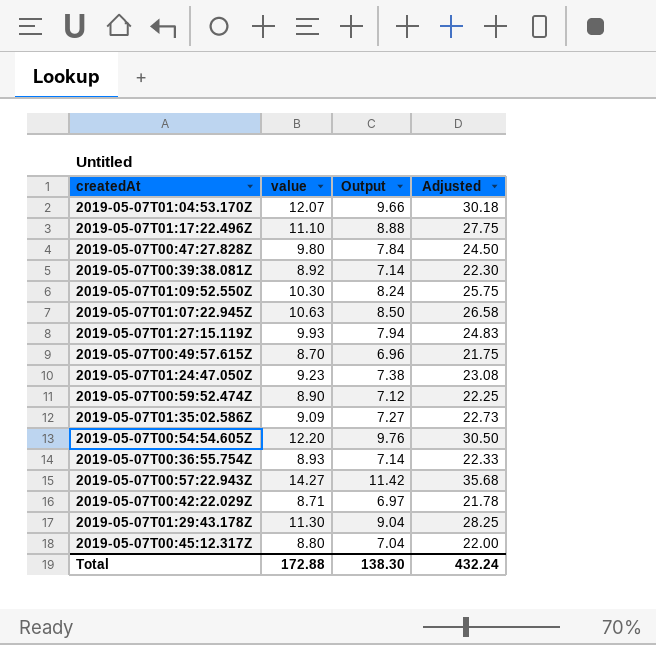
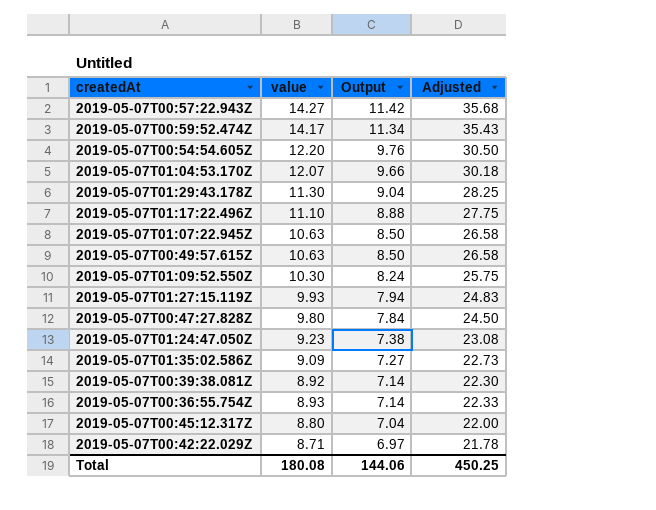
row order: none -> Output descending
2019-05-07T00:59:52.474Z | value: 8.90 -> 14.17
2019-05-07T00:59:52.474Z | Output: 7.12 -> 11.34
2019-05-07T00:59:52.474Z | Adjusted: 22.25 -> 35.43
2019-05-07T00:49:57.615Z | value: 8.70 -> 10.63
2019-05-07T00:49:57.615Z | Output: 6.96 -> 8.50
2019-05-07T00:49:57.615Z | Adjusted: 21.75 -> 26.58
Total | value: 172.88 -> 180.08
Total | Output: 138.30 -> 144.06
Total | Adjusted: 432.24 -> 450.25

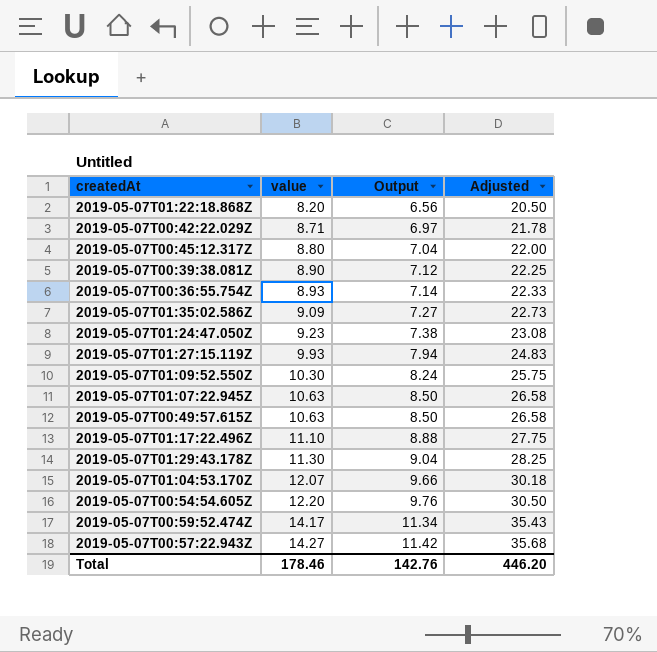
row order: Output descending -> value ascending
row 2019-05-07T00:47:27.828Z: 9.80 | 7.84 | 24.50 -> none
row 2019-05-07T01:22:18.868Z: none -> 8.20 | 6.56 | 20.50
2019-05-07T00:39:38.081Z | value: 8.92 -> 8.90
2019-05-07T00:39:38.081Z | Output: 7.14 -> 7.12
2019-05-07T00:39:38.081Z | Adjusted: 22.30 -> 22.25
Total | value: 180.08 -> 178.46
Total | Output: 144.06 -> 142.76
Total | Adjusted: 450.25 -> 446.20

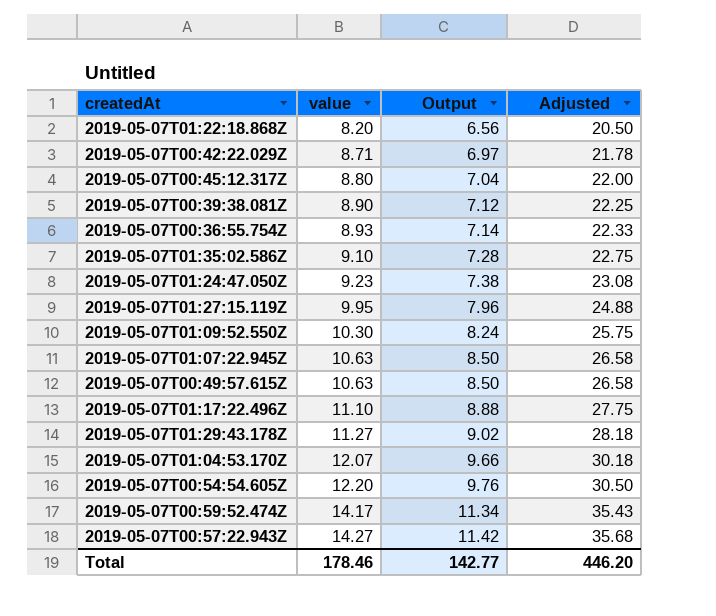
2019-05-07T01:35:02.586Z | value: 9.09 -> 9.10
2019-05-07T01:35:02.586Z | Output: 7.27 -> 7.28
2019-05-07T01:35:02.586Z | Adjusted: 22.73 -> 22.75
2019-05-07T01:27:15.119Z | value: 9.93 -> 9.95
2019-05-07T01:27:15.119Z | Output: 7.94 -> 7.96
2019-05-07T01:27:15.119Z | Adjusted: 24.83 -> 24.88
2019-05-07T01:29:43.178Z | value: 11.30 -> 11.27
2019-05-07T01:29:43.178Z | Output: 9.04 -> 9.02
2019-05-07T01:29:43.178Z | Adjusted: 28.25 -> 28.18
Total | Output: 142.76 -> 142.77

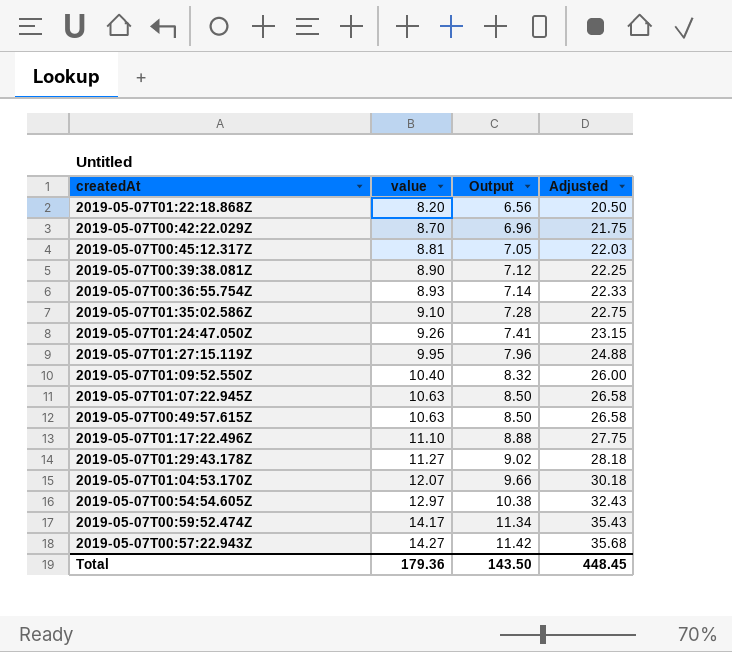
2019-05-07T00:42:22.029Z | value: 8.71 -> 8.70
2019-05-07T00:42:22.029Z | Output: 6.97 -> 6.96
2019-05-07T00:42:22.029Z | Adjusted: 21.78 -> 21.75
2019-05-07T00:45:12.317Z | value: 8.80 -> 8.81
2019-05-07T00:45:12.317Z | Output: 7.04 -> 7.05
2019-05-07T00:45:12.317Z | Adjusted: 22.00 -> 22.03
2019-05-07T01:24:47.050Z | value: 9.23 -> 9.26
2019-05-07T01:24:47.050Z | Output: 7.38 -> 7.41
2019-05-07T01:24:47.050Z | Adjusted: 23.08 -> 23.15
2019-05-07T01:09:52.550Z | value: 10.30 -> 10.40
2019-05-07T01:09:52.550Z | Output: 8.24 -> 8.32
2019-05-07T01:09:52.550Z | Adjusted: 25.75 -> 26.00
2019-05-07T00:54:54.605Z | value: 12.20 -> 12.97
2019-05-07T00:54:54.605Z | Output: 9.76 -> 10.38
2019-05-07T00:54:54.605Z | Adjusted: 30.50 -> 32.43
Total | value: 178.46 -> 179.36
Total | Output: 142.77 -> 143.50
Total | Adjusted: 446.20 -> 448.45

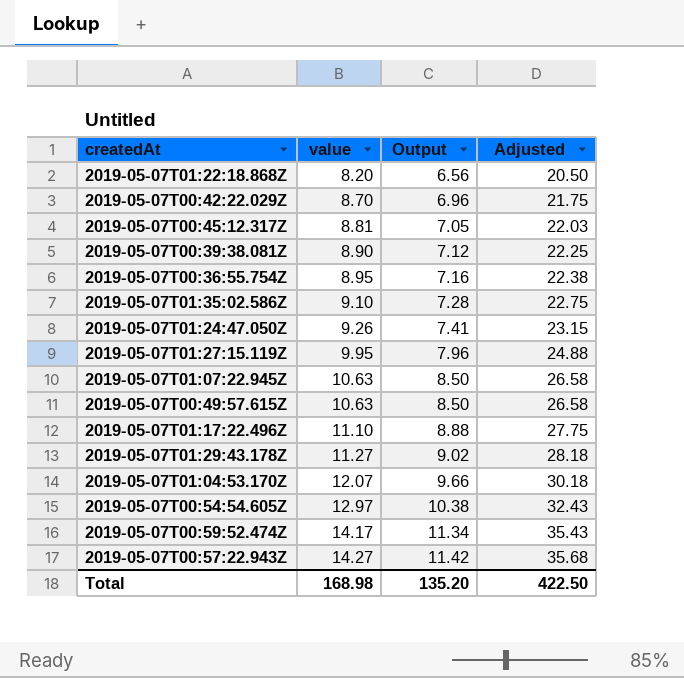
row 2019-05-07T01:09:52.550Z: 10.40 | 8.32 | 26.00 -> none
2019-05-07T00:36:55.754Z | value: 8.93 -> 8.95
2019-05-07T00:36:55.754Z | Output: 7.14 -> 7.16
2019-05-07T00:36:55.754Z | Adjusted: 22.33 -> 22.38
Total | value: 179.36 -> 168.98
Total | Output: 143.50 -> 135.20
Total | Adjusted: 448.45 -> 422.50

